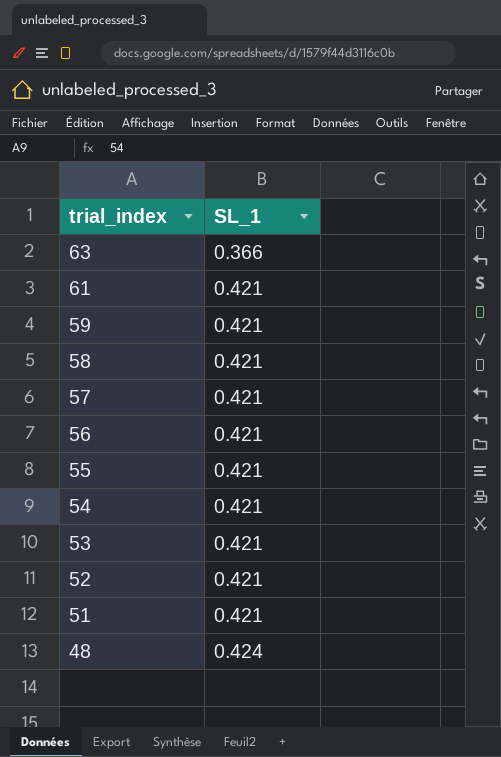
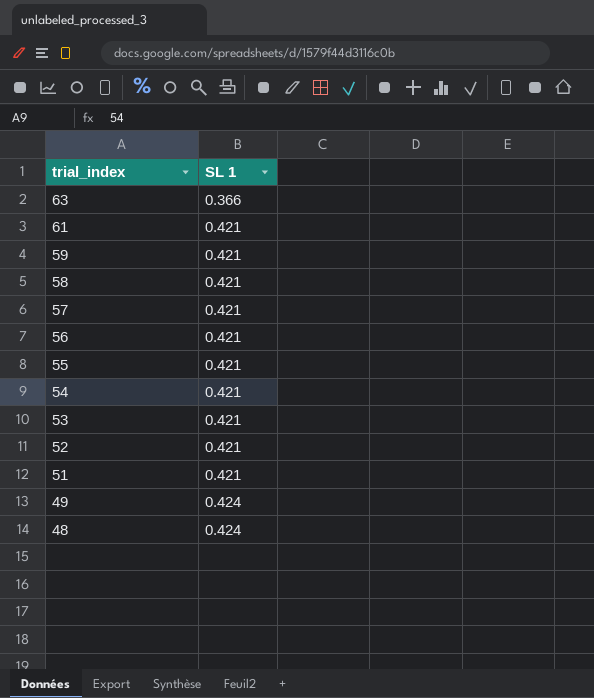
column name: SL_1 -> SL 1
row 49: none -> 0.424

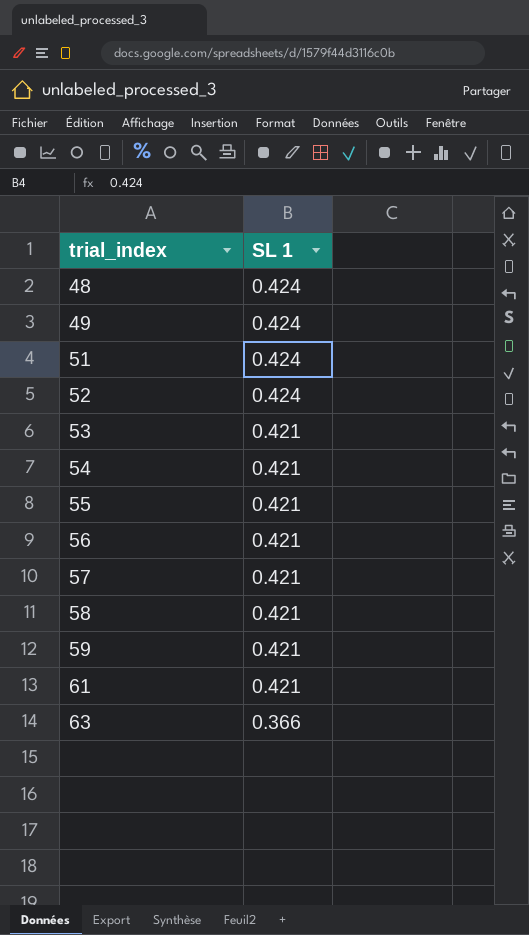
row order: trial_index descending -> trial_index ascending
51 | SL 1: 0.421 -> 0.424
52 | SL 1: 0.421 -> 0.424

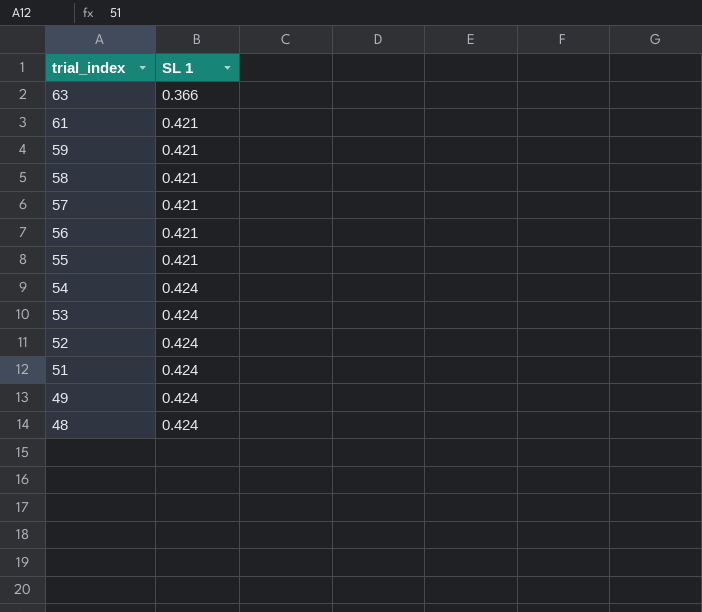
row order: trial_index ascending -> trial_index descending
54 | SL 1: 0.421 -> 0.424
53 | SL 1: 0.421 -> 0.424

